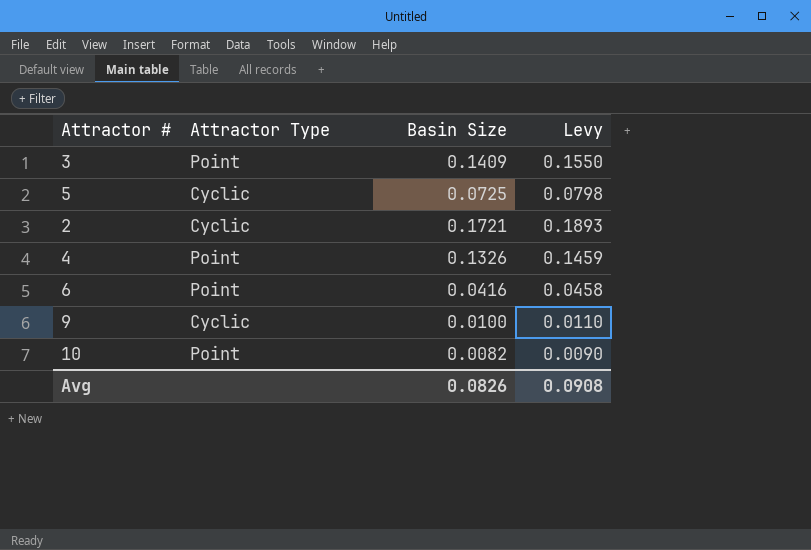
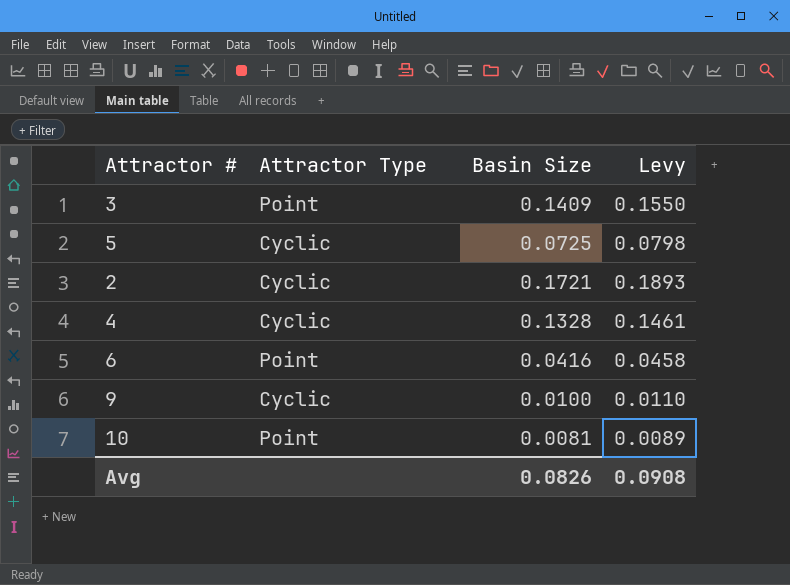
4 | Attractor Type: Point -> Cyclic
4 | Basin Size: 0.1326 -> 0.1328
4 | Levy: 0.1459 -> 0.1461
10 | Basin Size: 0.0082 -> 0.0081
10 | Levy: 0.0090 -> 0.0089

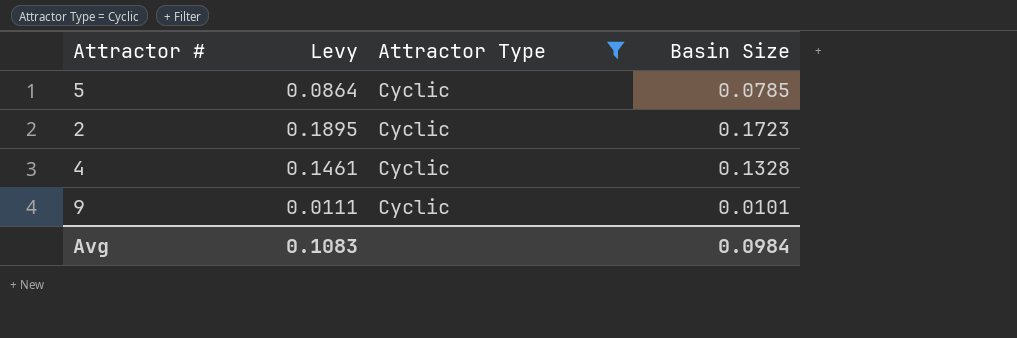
filter: none -> Attractor Type = Cyclic
column Levy | position: 4 -> 2
5 | Levy: 0.0798 -> 0.0864
5 | Basin Size: 0.0725 -> 0.0785
2 | Levy: 0.1893 -> 0.1895
2 | Basin Size: 0.1721 -> 0.1723
9 | Levy: 0.0110 -> 0.0111
9 | Basin Size: 0.0100 -> 0.0101
Avg | Levy: 0.0908 -> 0.1083
Avg | Basin Size: 0.0826 -> 0.0984

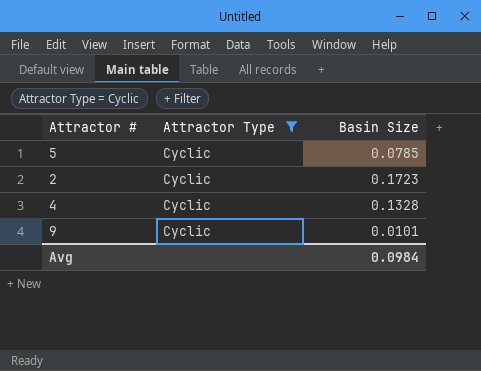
column Levy | formula: [Basin Size] * 1.1 -> none

